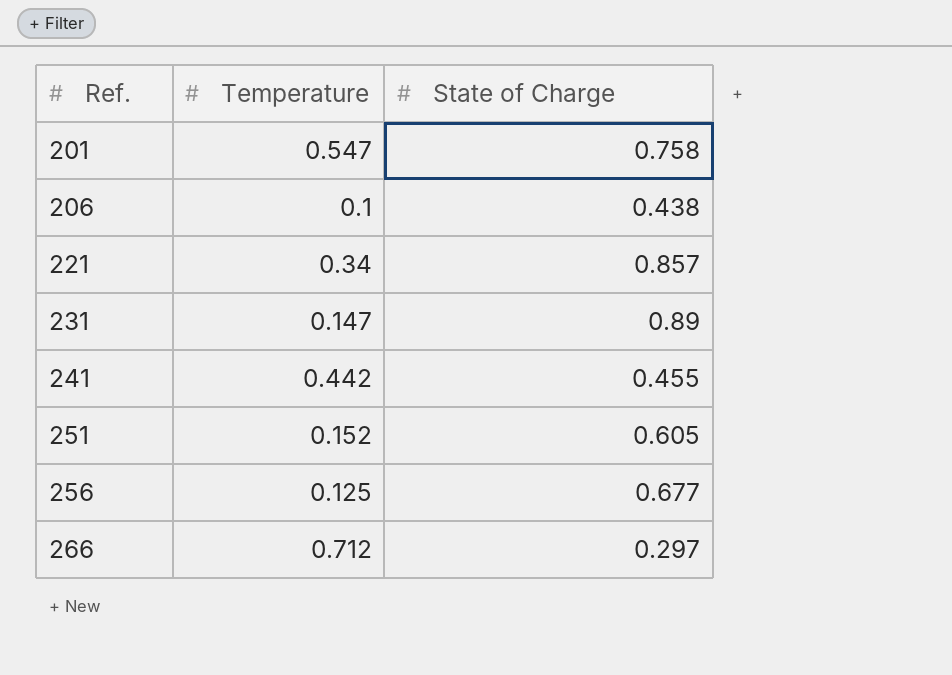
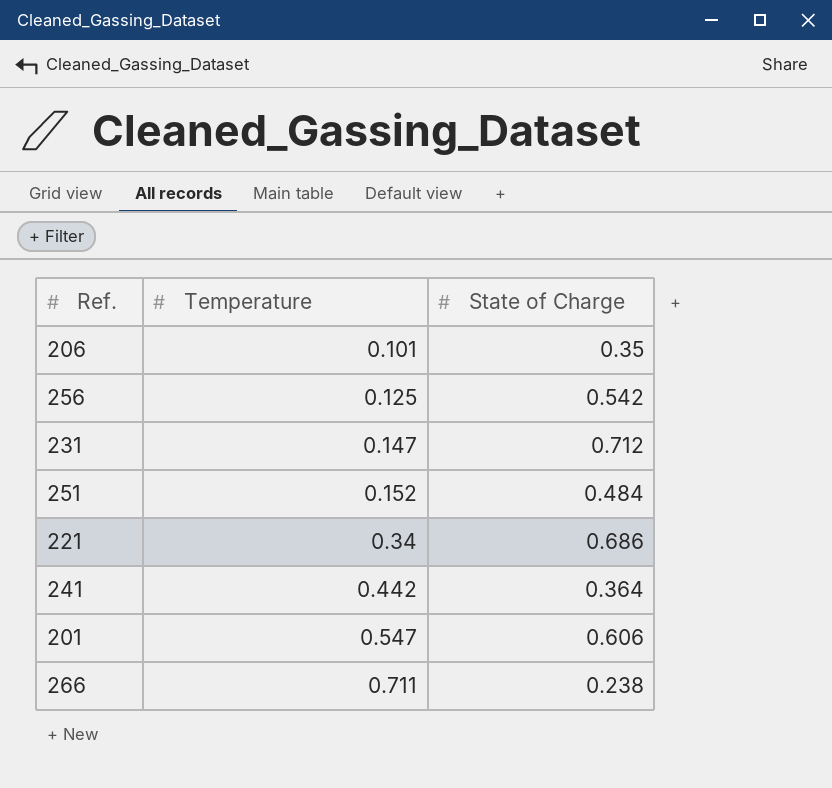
row order: Ref. ascending -> Temperature ascending
206 | Temperature: 0.1 -> 0.101
206 | State of Charge: 0.438 -> 0.35
256 | State of Charge: 0.677 -> 0.542
231 | State of Charge: 0.89 -> 0.712
251 | State of Charge: 0.605 -> 0.484
221 | State of Charge: 0.857 -> 0.686
241 | State of Charge: 0.455 -> 0.364
201 | State of Charge: 0.758 -> 0.606
266 | Temperature: 0.712 -> 0.711
266 | State of Charge: 0.297 -> 0.238

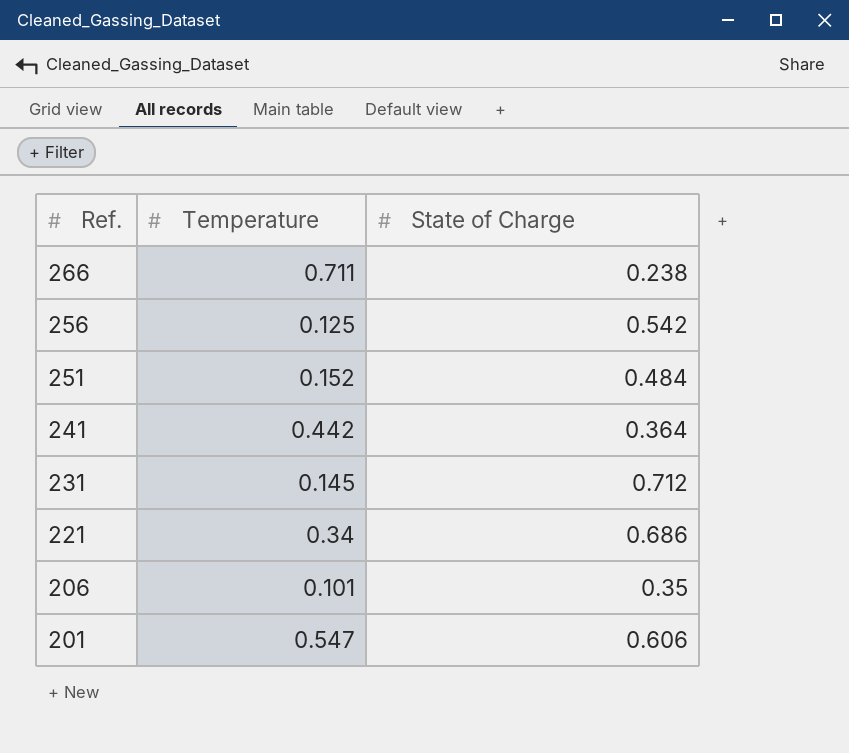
row order: Temperature ascending -> Ref. descending
231 | Temperature: 0.147 -> 0.145

